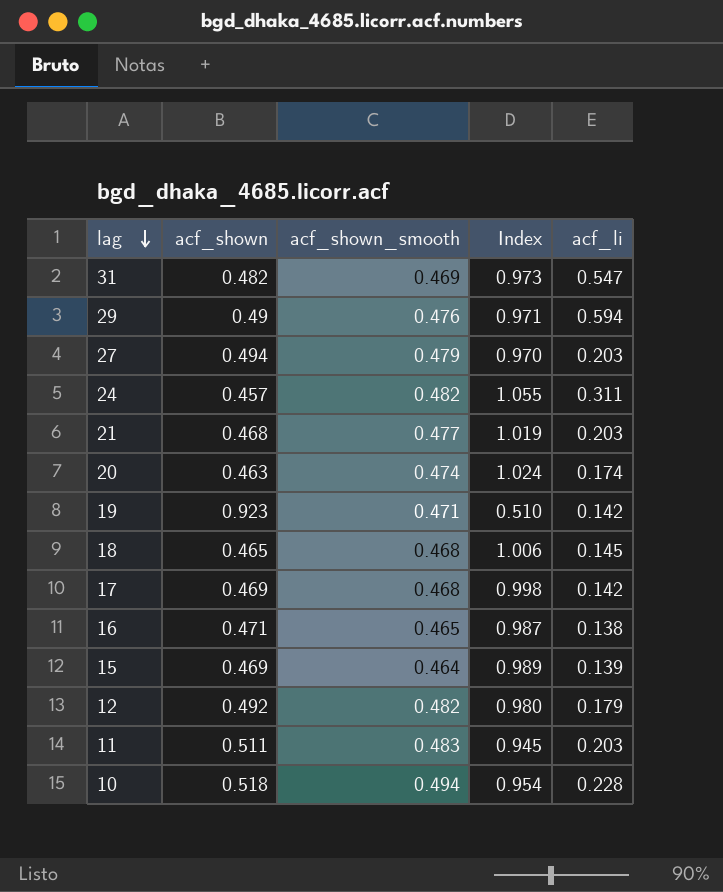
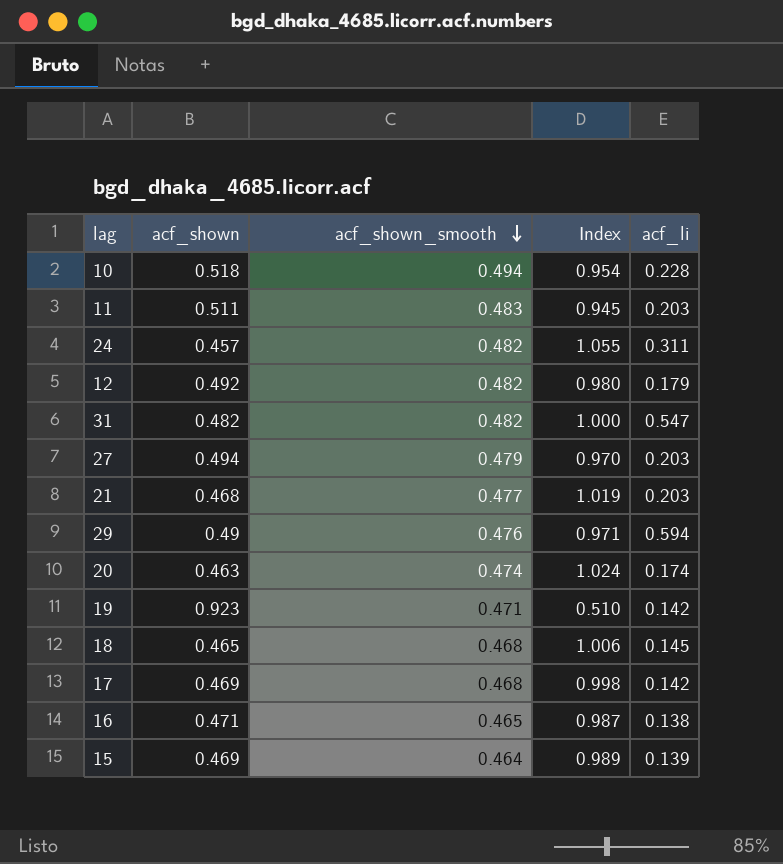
row order: lag descending -> acf_shown_smooth descending
31 | acf_shown_smooth: 0.469 -> 0.482
31 | Index: 0.973 -> 1.000

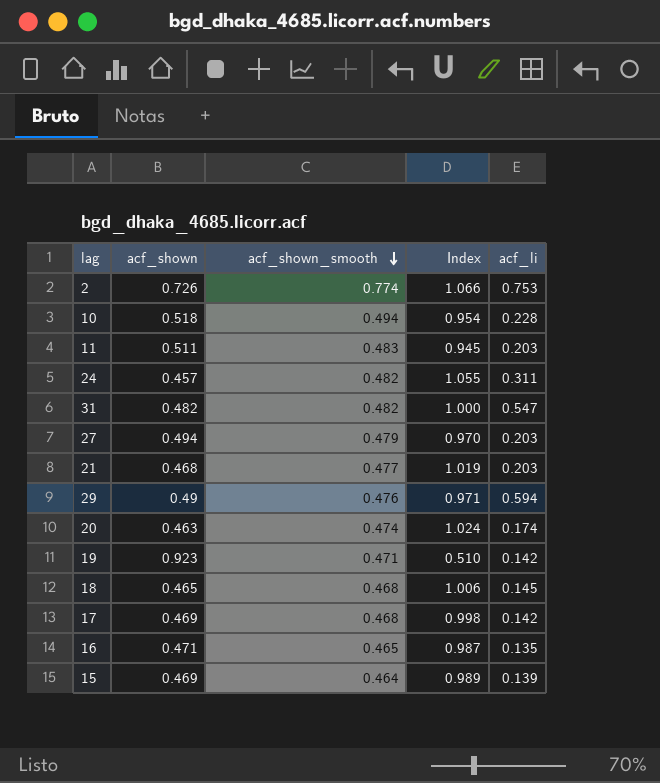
row 12: 0.492 | 0.482 | 0.980 | 0.179 -> none
row 2: none -> 0.726 | 0.774 | 1.066 | 0.753
16 | acf_li: 0.138 -> 0.135

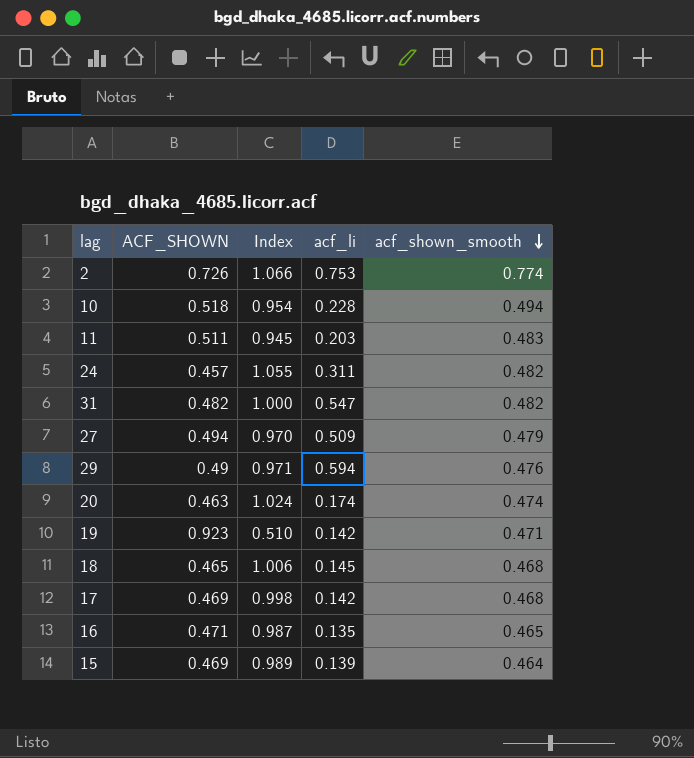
column name: acf_shown -> ACF_SHOWN
column acf_shown_smooth | position: 3 -> 5
row 21: 0.468 | 0.477 | 1.019 | 0.203 -> none
27 | acf_li: 0.203 -> 0.509

